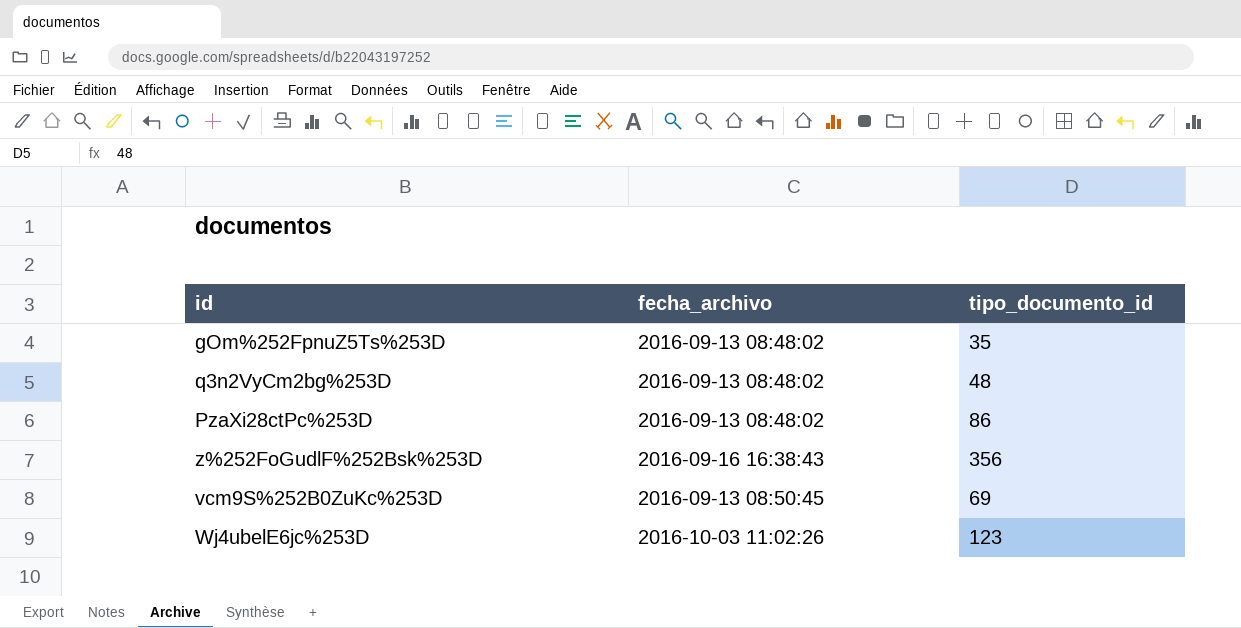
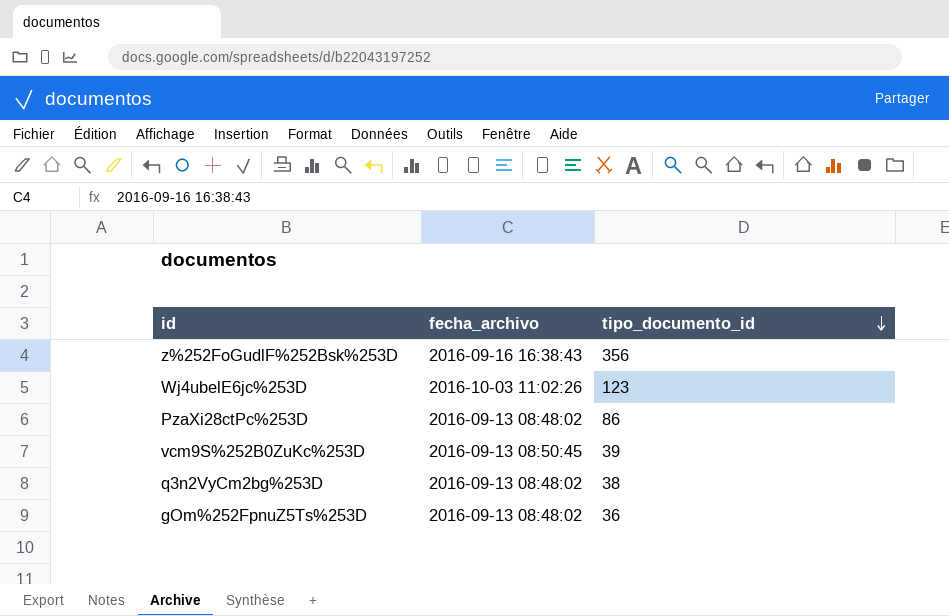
row order: none -> tipo_documento_id descending
vcm9S%252B0ZuKc%253D | tipo_documento_id: 69 -> 39
q3n2VyCm2bg%253D | tipo_documento_id: 48 -> 38
gOm%252FpnuZ5Ts%253D | tipo_documento_id: 35 -> 36

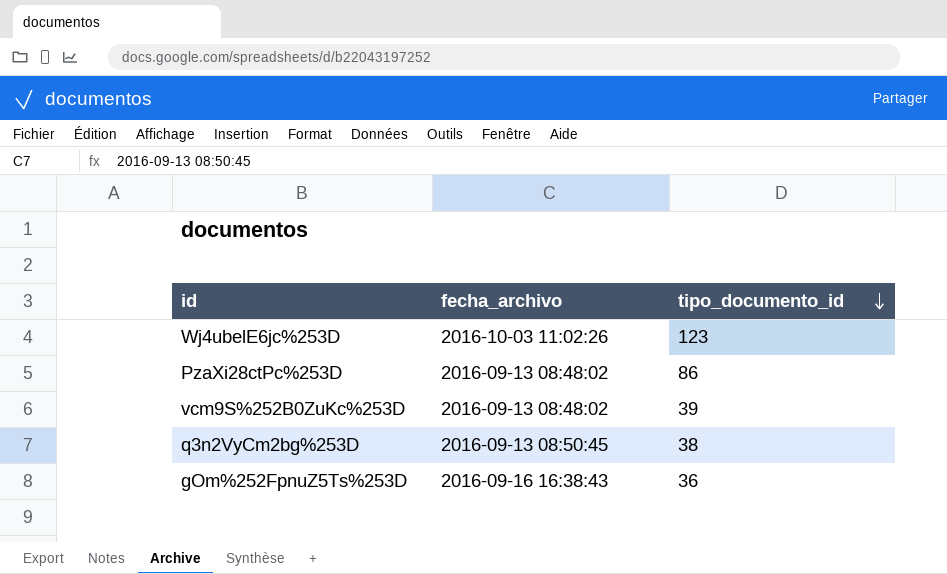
row z%252FoGudlF%252Bsk%253D: 2016-09-16 16:38:43 | 356 -> none
vcm9S%252B0ZuKc%253D | fecha_archivo: 2016-09-13 08:50:45 -> 2016-09-13 08:48:02
q3n2VyCm2bg%253D | fecha_archivo: 2016-09-13 08:48:02 -> 2016-09-13 08:50:45
gOm%252FpnuZ5Ts%253D | fecha_archivo: 2016-09-13 08:48:02 -> 2016-09-16 16:38:43

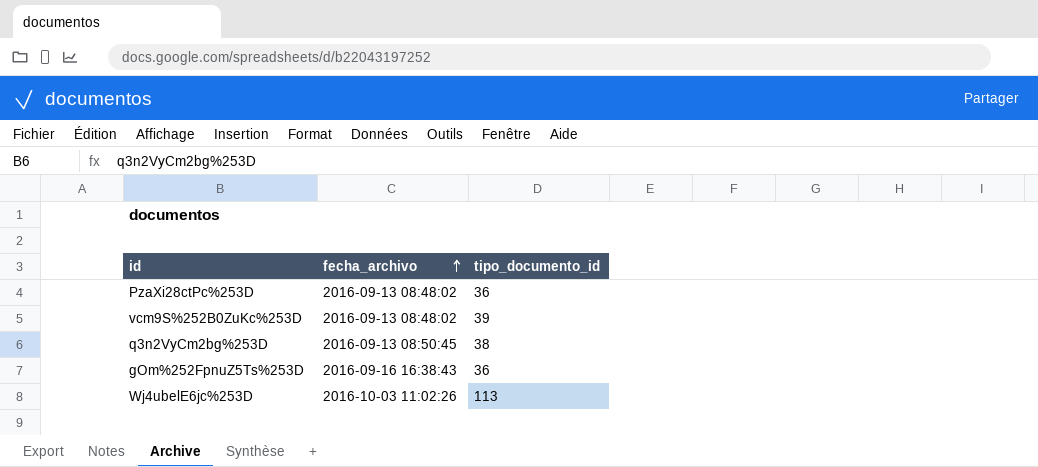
row order: tipo_documento_id descending -> fecha_archivo ascending
PzaXi28ctPc%253D | tipo_documento_id: 86 -> 36
Wj4ubelE6jc%253D | tipo_documento_id: 123 -> 113

